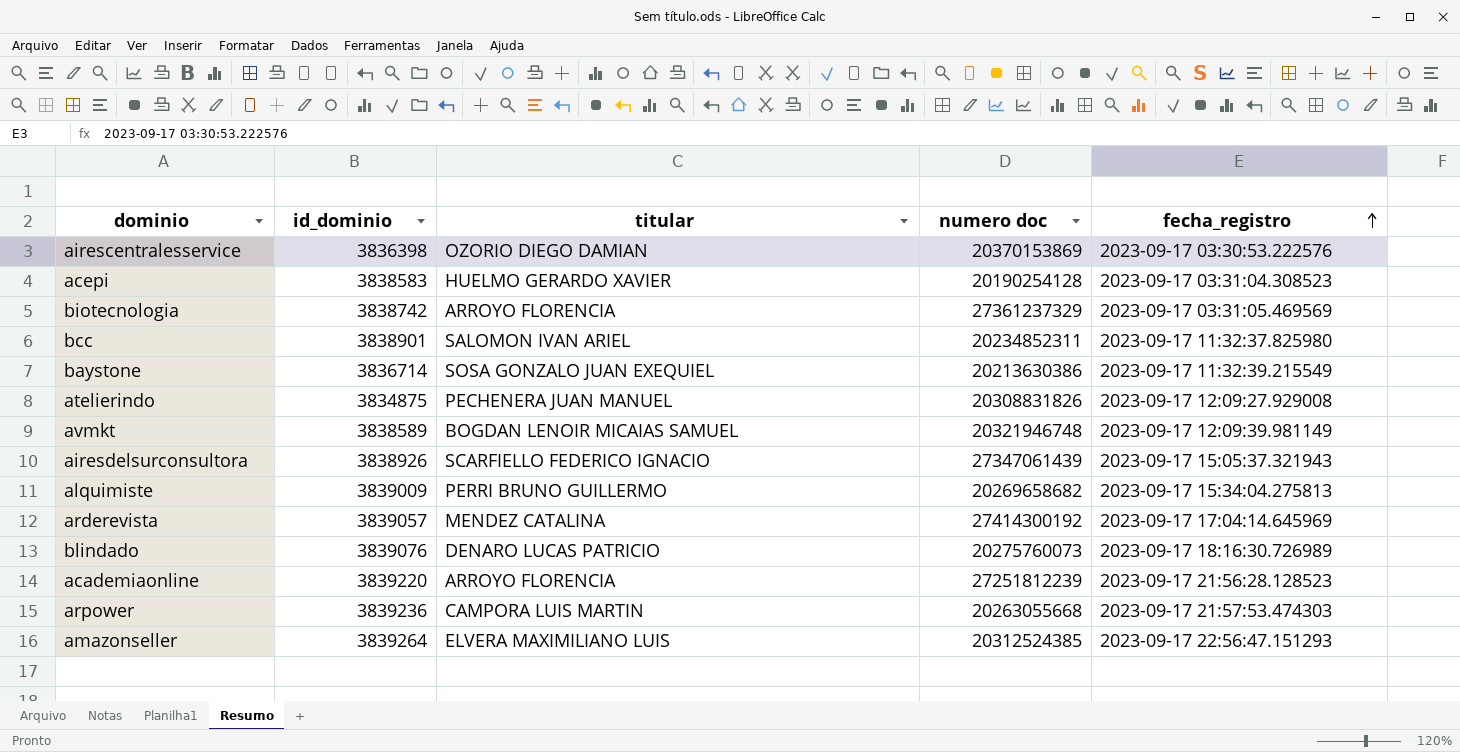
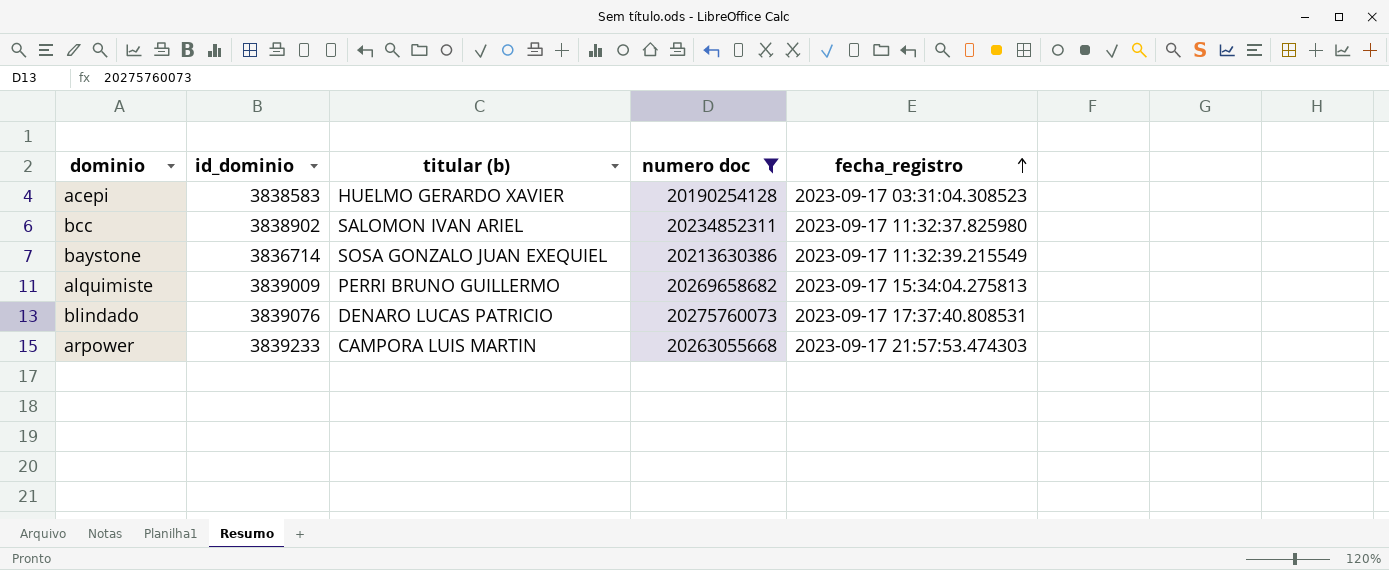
filter: none -> numero doc <= 20275760073
column name: titular -> titular (b)
bcc | id_dominio: 3838901 -> 3838902
blindado | fecha_registro: 2023-09-17 18:16:30.726989 -> 2023-09-17 17:37:40.808531
arpower | id_dominio: 3839236 -> 3839233

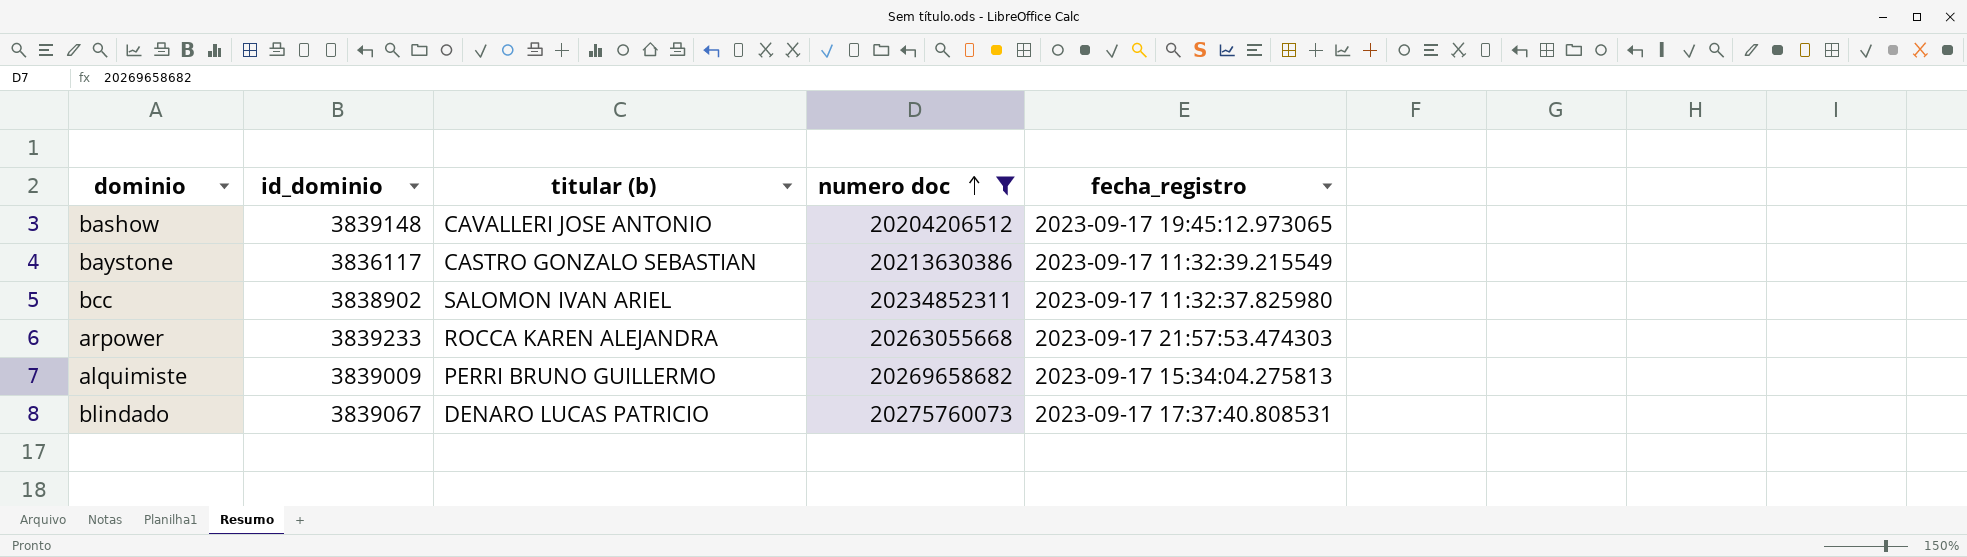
row order: fecha_registro ascending -> numero doc ascending
row acepi: 3838583 | HUELMO GERARDO XAVIER | 20190254128 | 2023-09-17 03:31:04.308523 -> none
row bashow: none -> 3839148 | CAVALLERI JOSE ANTONIO | 20204206512 | 2023-09-17 19:45:12.973065
baystone | id_dominio: 3836714 -> 3836117
baystone | titular (b): SOSA GONZALO JUAN EXEQUIEL -> CASTRO GONZALO SEBASTIAN
arpower | titular (b): CAMPORA LUIS MARTIN -> ROCCA KAREN ALEJANDRA
blindado | id_dominio: 3839076 -> 3839067

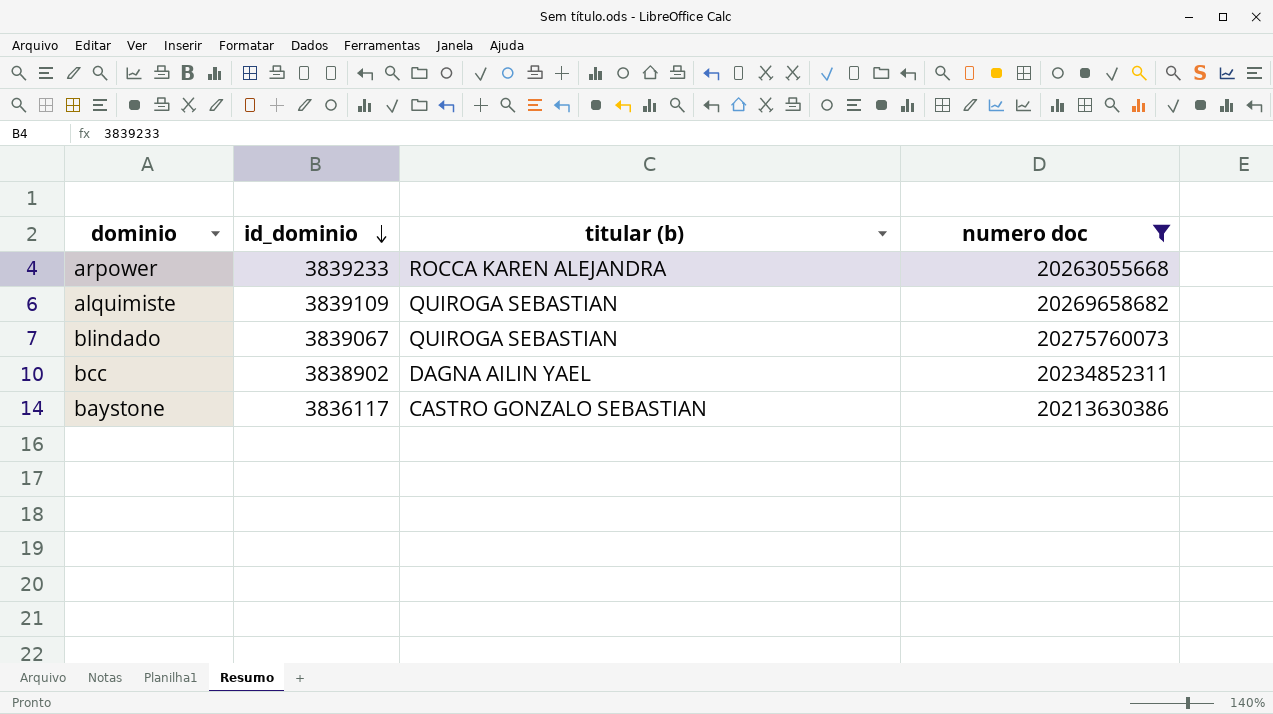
row order: numero doc ascending -> id_dominio descending
column fecha_registro | position: 5 -> none
row bashow: 3839148 | CAVALLERI JOSE ANTONIO | 20204206512 | 2023-09-17 19:45:12.973065 -> none
alquimiste | id_dominio: 3839009 -> 3839109
alquimiste | titular (b): PERRI BRUNO GUILLERMO -> QUIROGA SEBASTIAN
blindado | titular (b): DENARO LUCAS PATRICIO -> QUIROGA SEBASTIAN
bcc | titular (b): SALOMON IVAN ARIEL -> DAGNA AILIN YAEL

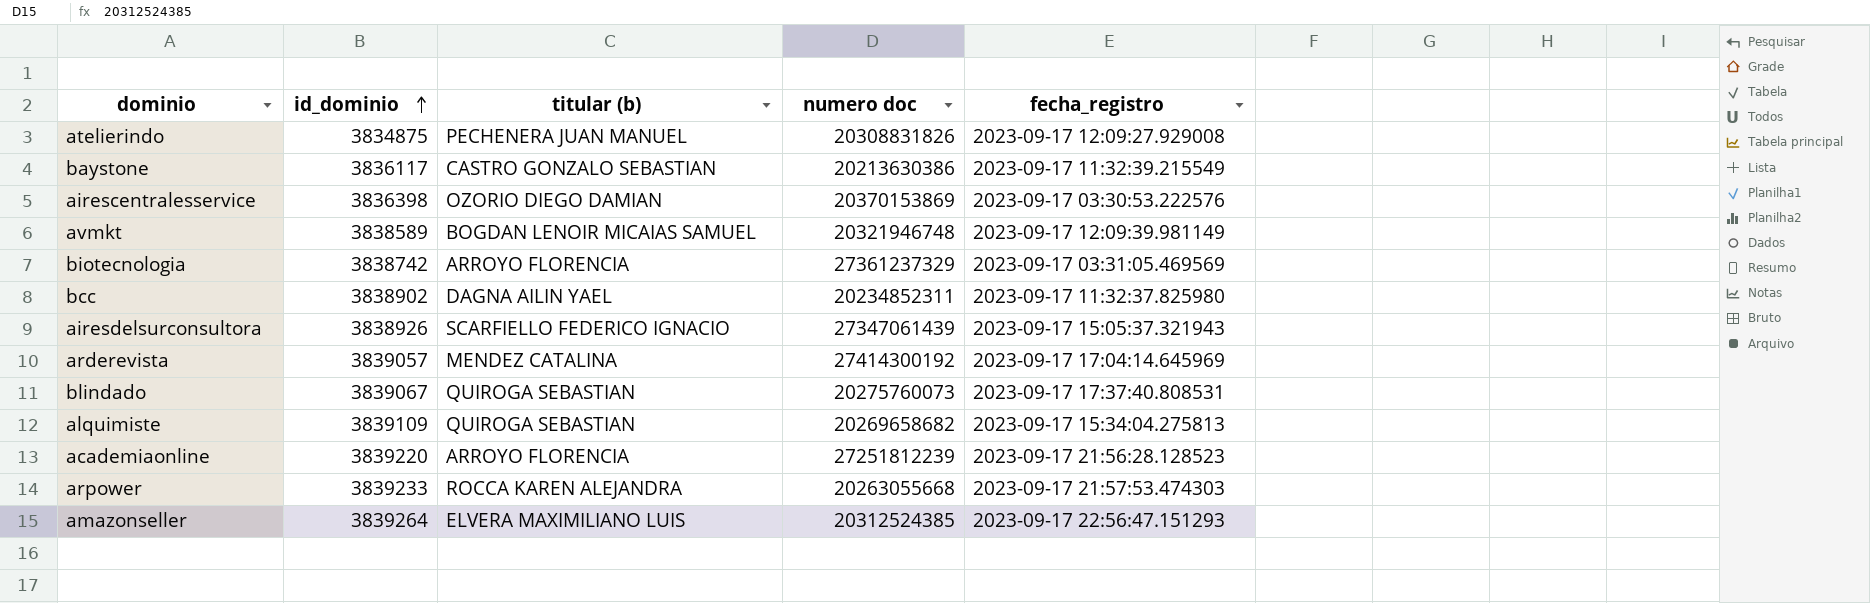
filter: numero doc <= 20275760073 -> none
row order: id_dominio descending -> id_dominio ascending
column fecha_registro | position: none -> 5

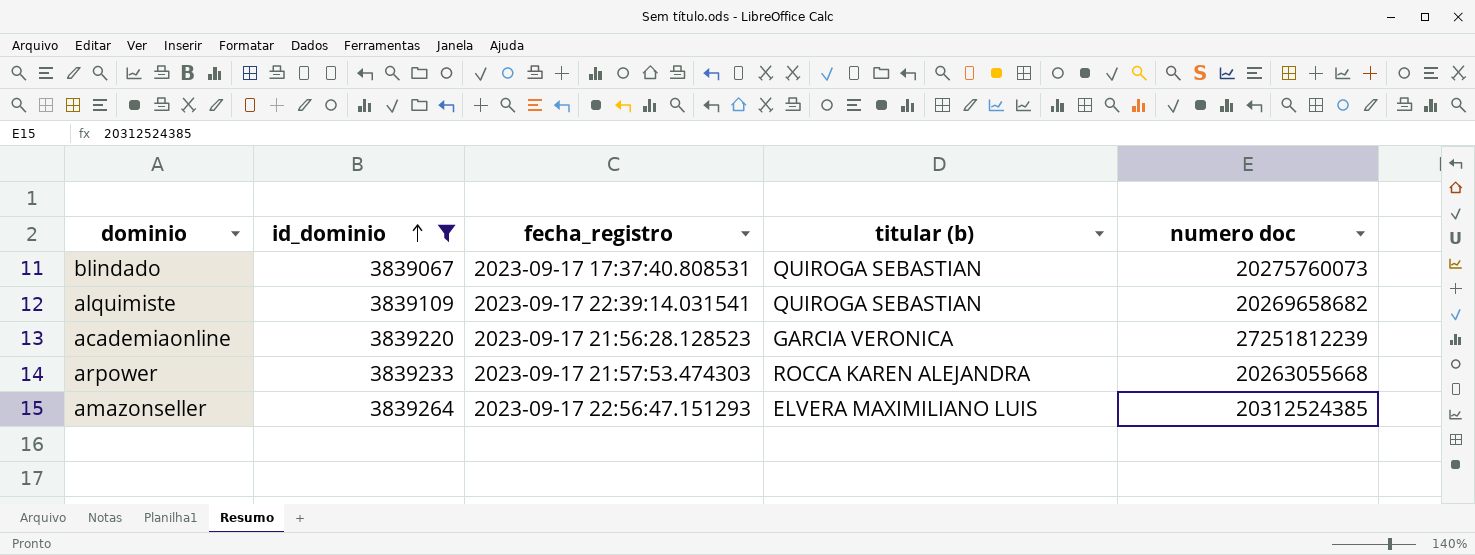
filter: none -> id_dominio >= 3839067
column fecha_registro | position: 5 -> 3
alquimiste | fecha_registro: 2023-09-17 15:34:04.275813 -> 2023-09-17 22:39:14.031541
academiaonline | titular (b): ARROYO FLORENCIA -> GARCIA VERONICA

